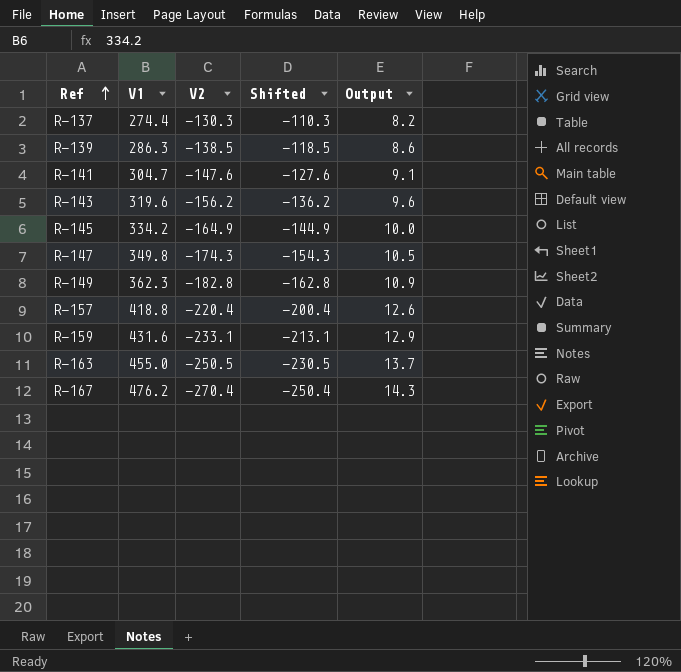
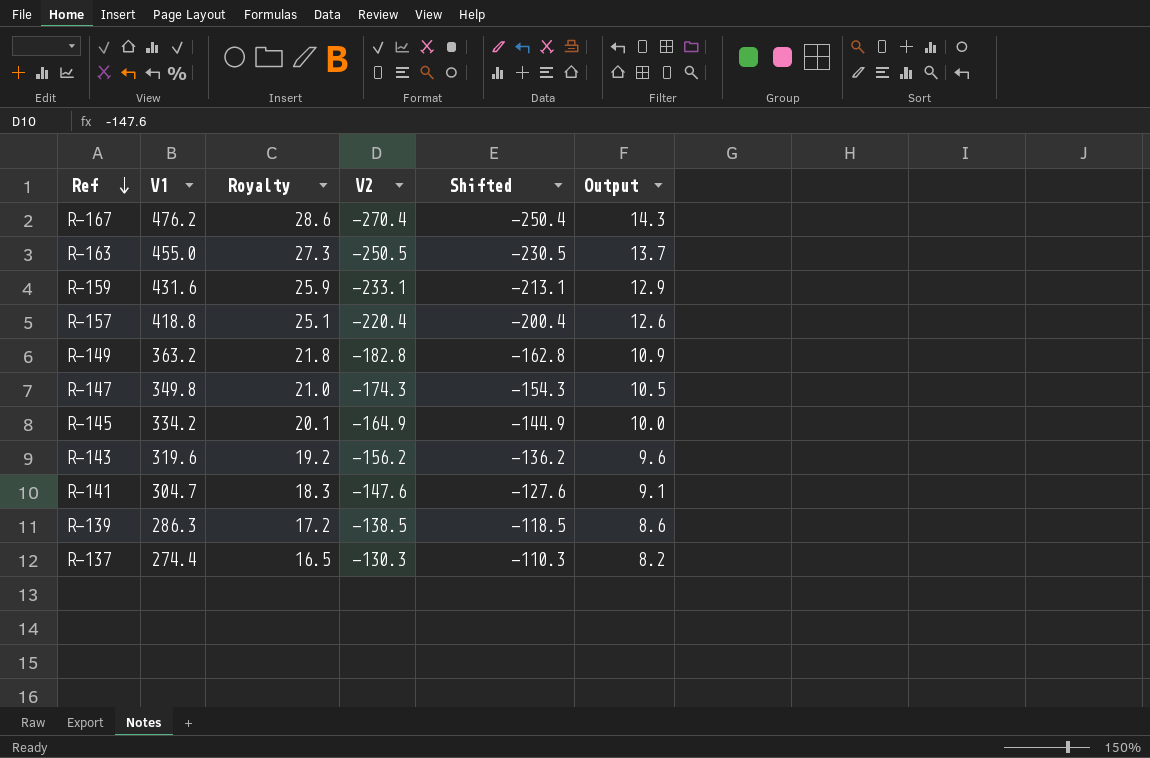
row order: Ref ascending -> Ref descending
column Royalty | formula: none -> [V1] * 0.06
R-149 | V1: 362.3 -> 363.2

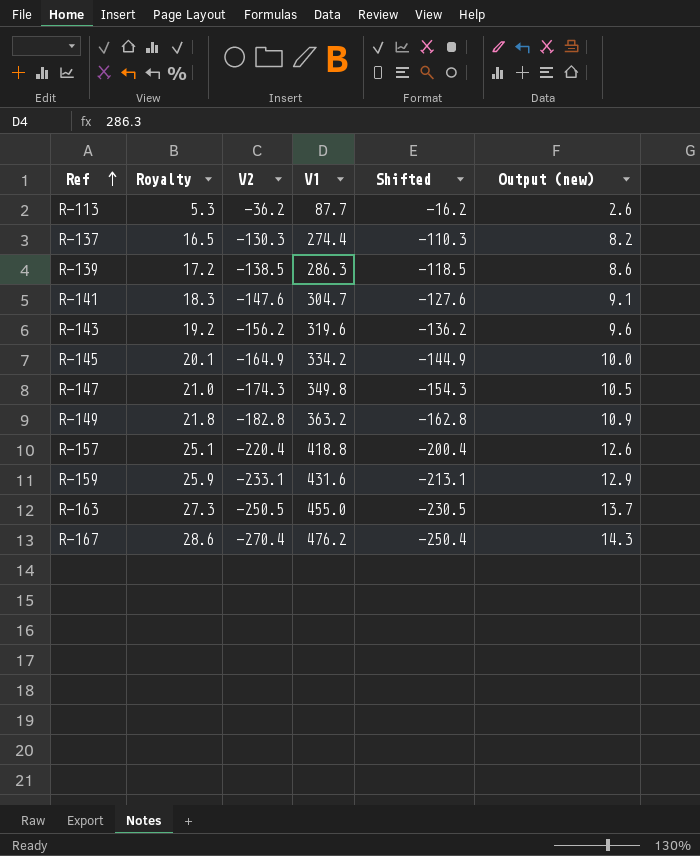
row order: Ref descending -> Ref ascending
column V1 | position: 2 -> 4
column name: Output -> Output (new)
row R-113: none -> 5.3 | -36.2 | 87.7 | -16.2 | 2.6

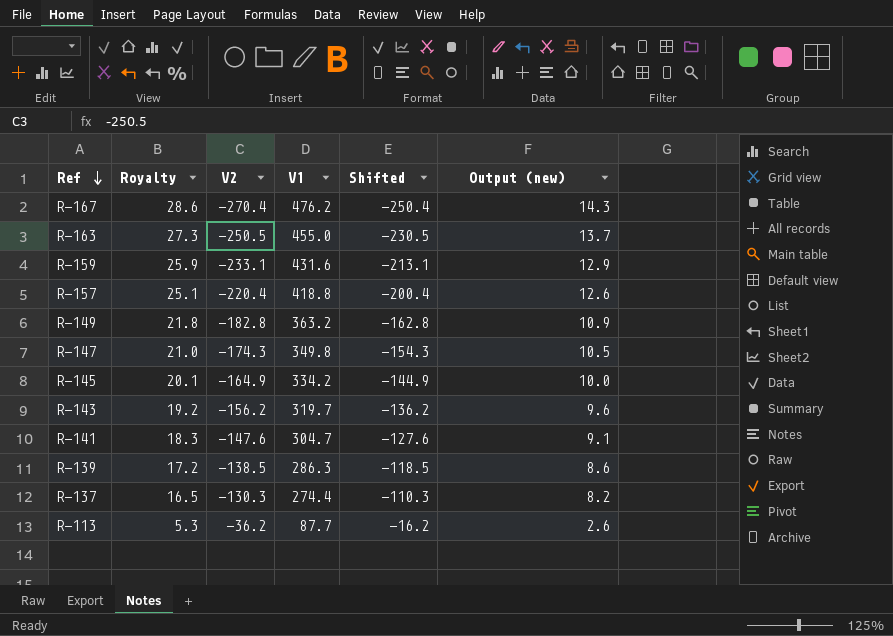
row order: Ref ascending -> Ref descending
R-143 | V1: 319.6 -> 319.7

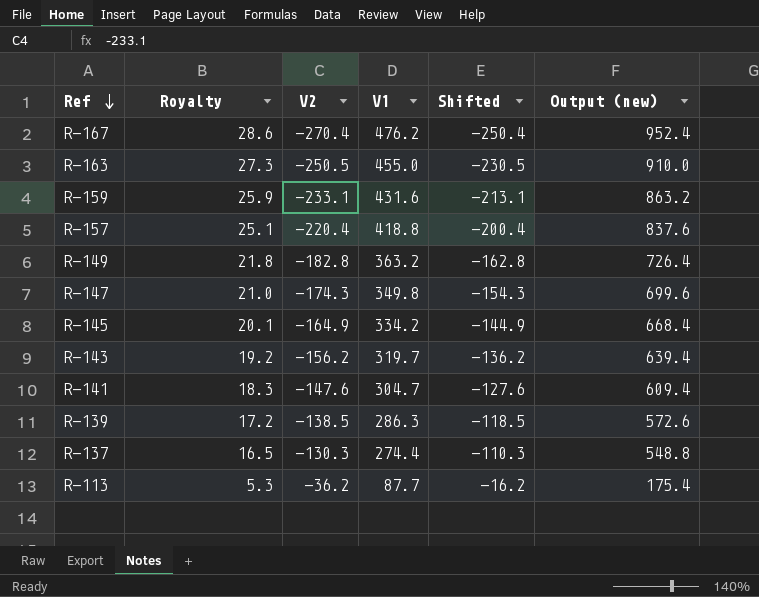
column Output (new) | formula: [V1] * 0.03 -> [V1] * 2

